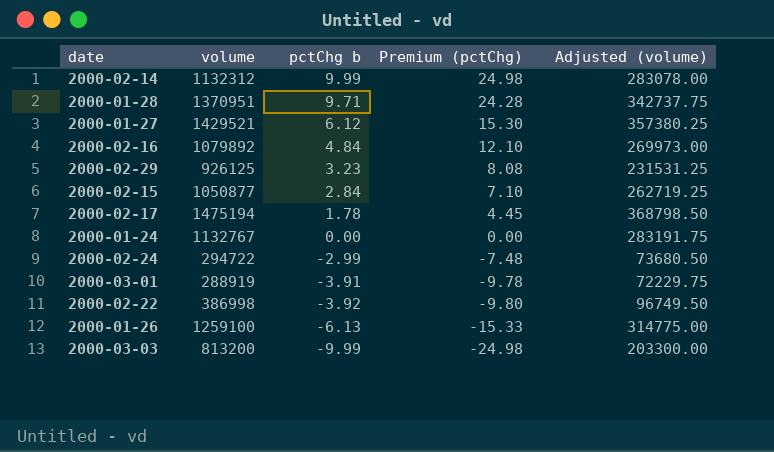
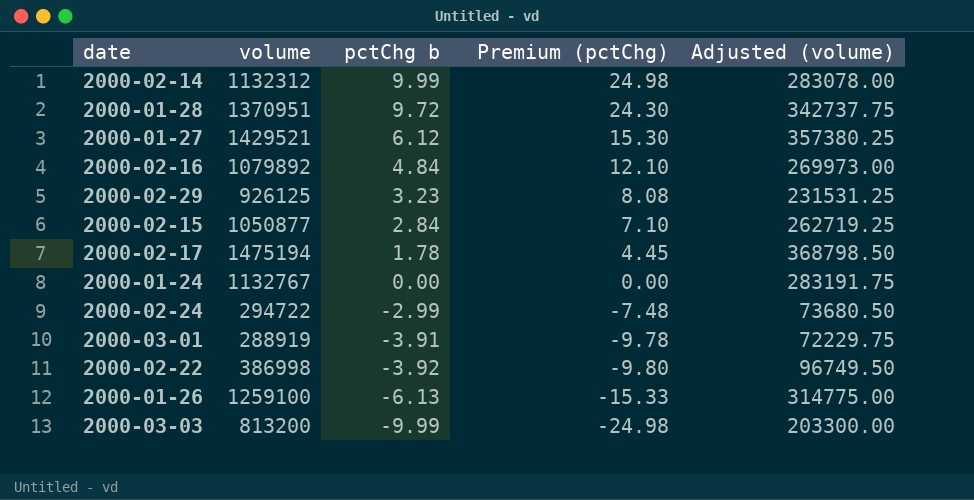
2000-01-28 | pctChg b: 9.71 -> 9.72
2000-01-28 | Premium (pctChg): 24.28 -> 24.30

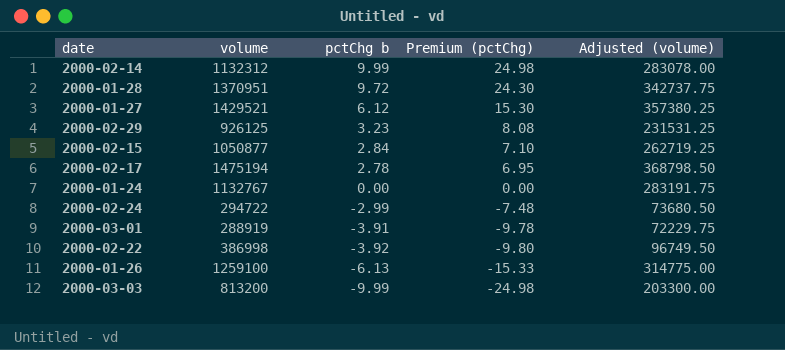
row 2000-02-16: 1079892 | 4.84 | 12.10 | 269973.00 -> none
2000-02-17 | pctChg b: 1.78 -> 2.78
2000-02-17 | Premium (pctChg): 4.45 -> 6.95

